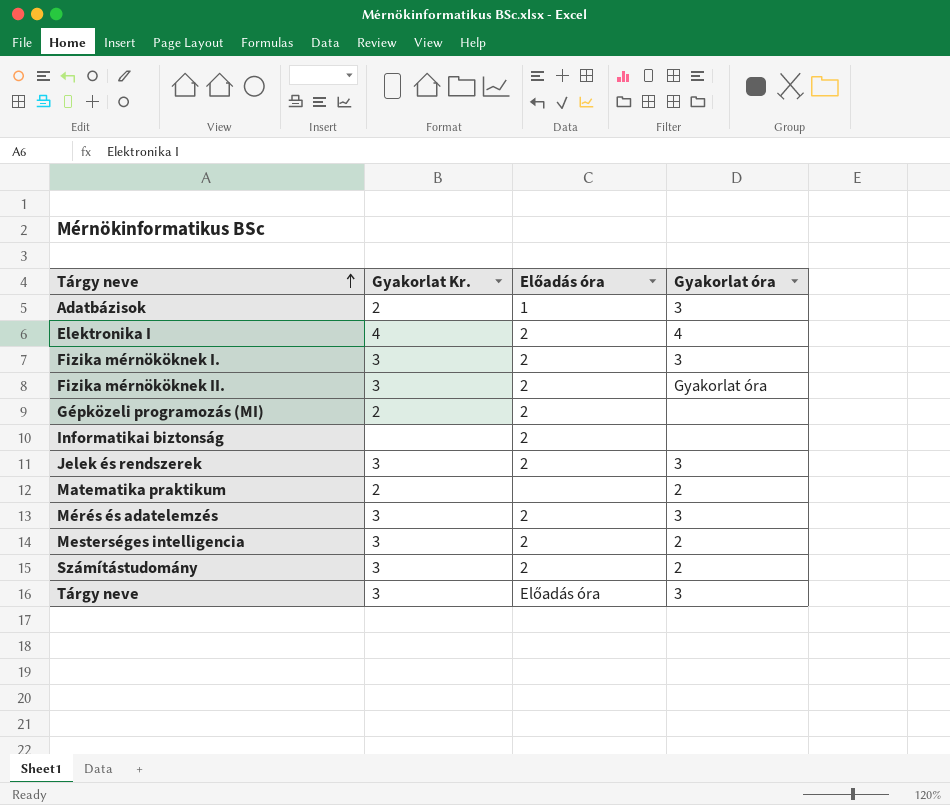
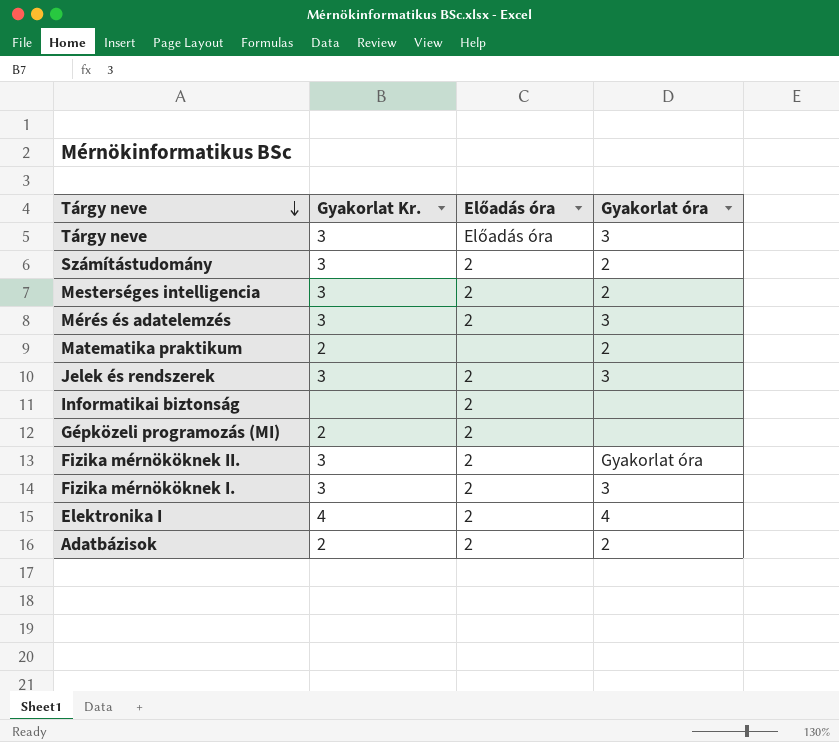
row order: Tárgy neve ascending -> Tárgy neve descending
Adatbázisok | Előadás óra: 1 -> 2
Adatbázisok | Gyakorlat óra: 3 -> 2

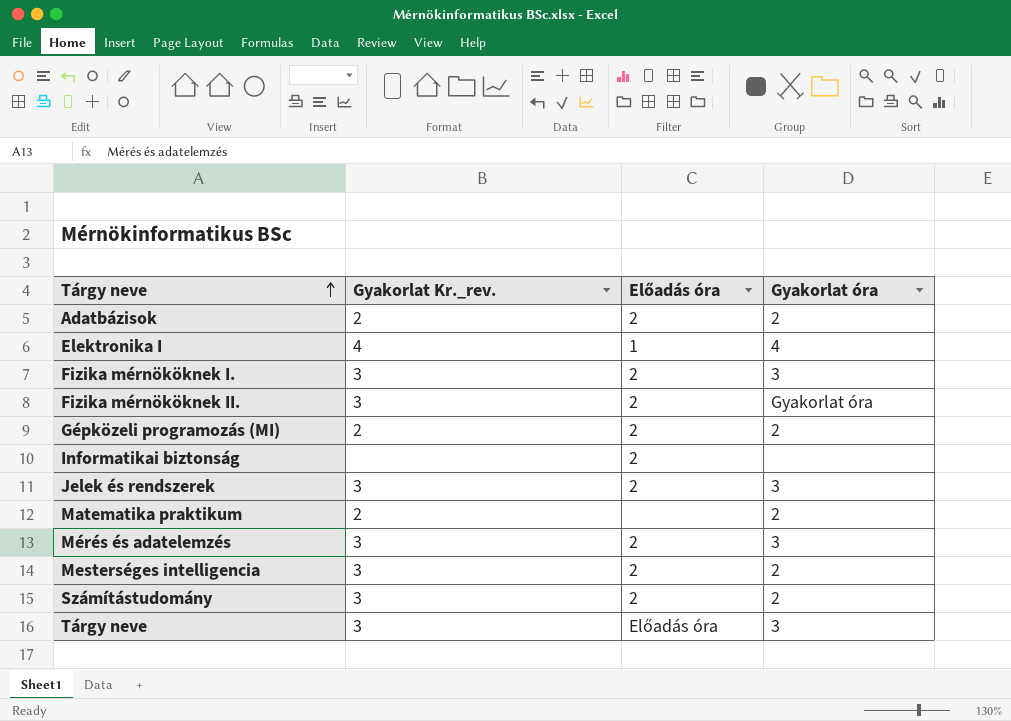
row order: Tárgy neve descending -> Tárgy neve ascending
column name: Gyakorlat Kr. -> Gyakorlat Kr._rev.
Elektronika I | Előadás óra: 2 -> 1
Gépközeli programozás (MI) | Gyakorlat óra: none -> 2

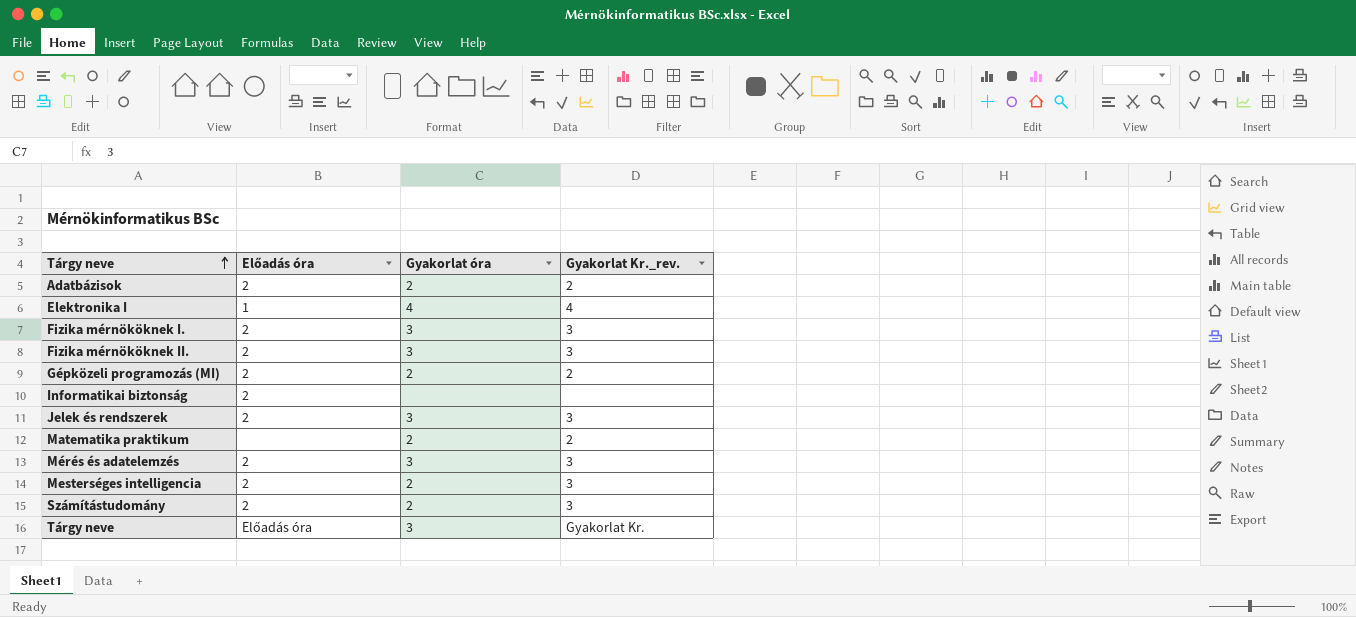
column Gyakorlat Kr._rev. | position: 2 -> 4
Fizika mérnököknek II. | Gyakorlat óra: Gyakorlat óra -> 3
Tárgy neve | Gyakorlat Kr._rev.: 3 -> Gyakorlat Kr.

